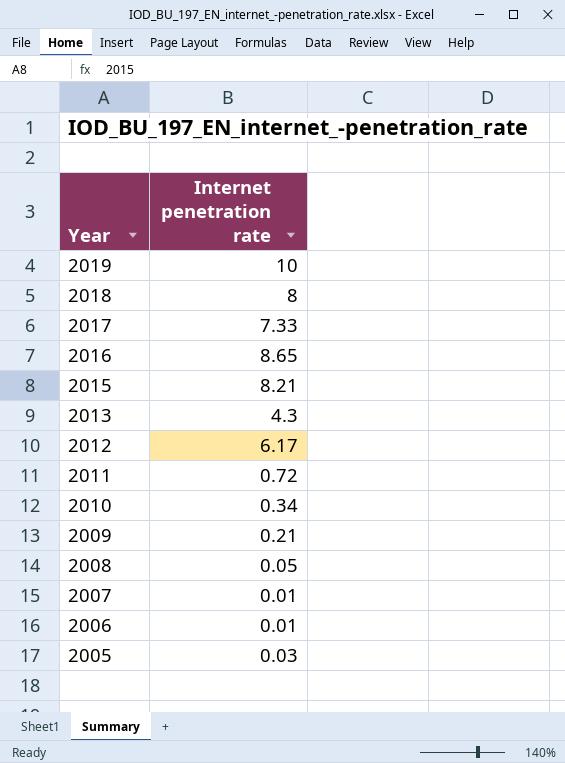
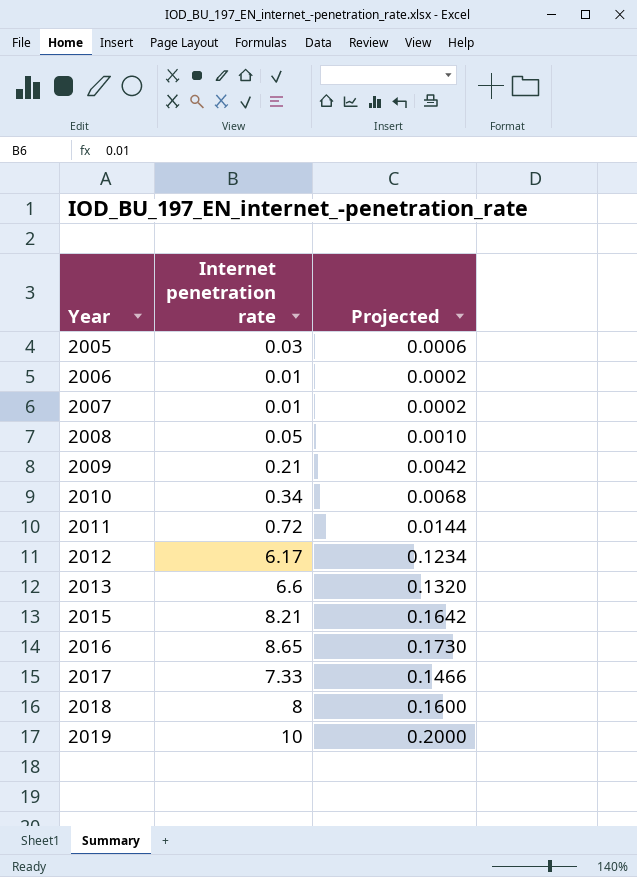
row order: Year descending -> Year ascending
column Projected | formula: none -> [Internet penetration rate] * 0.02
2013 | Internet penetration rate: 4.3 -> 6.6

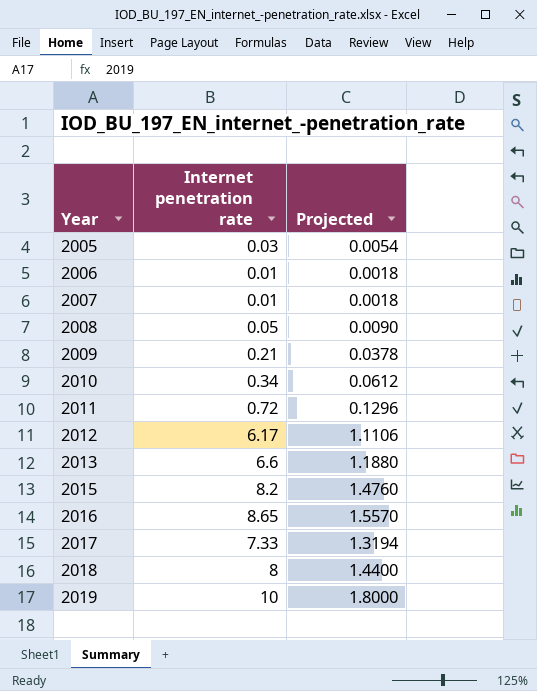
column Projected | formula: [Internet penetration rate] * 0.02 -> [Internet penetration rate] * 0.18
2015 | Internet penetration rate: 8.21 -> 8.2

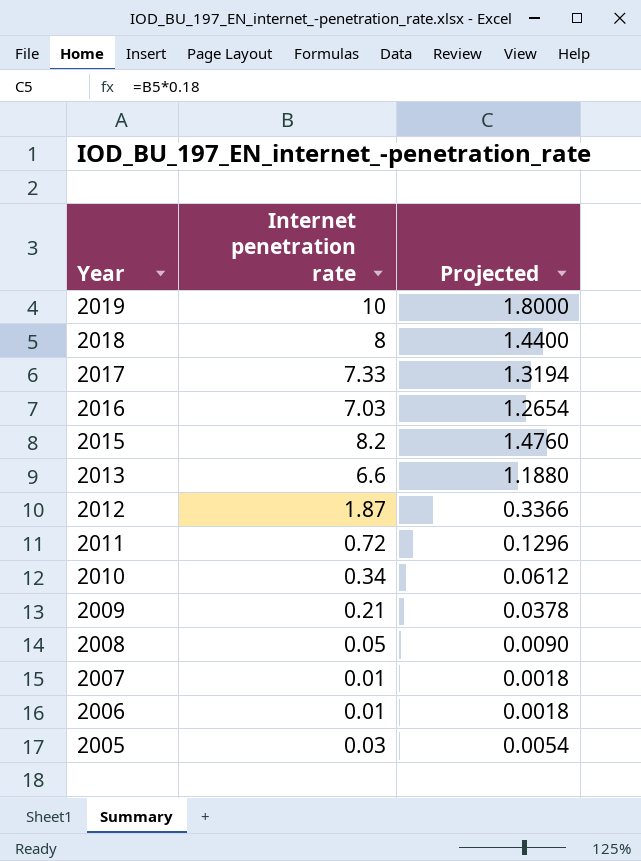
row order: Year ascending -> Year descending
2016 | Internet penetration rate: 8.65 -> 7.03
2016 | Projected: 1.5570 -> 1.2654
2012 | Internet penetration rate: 6.17 -> 1.87
2012 | Projected: 1.1106 -> 0.3366

